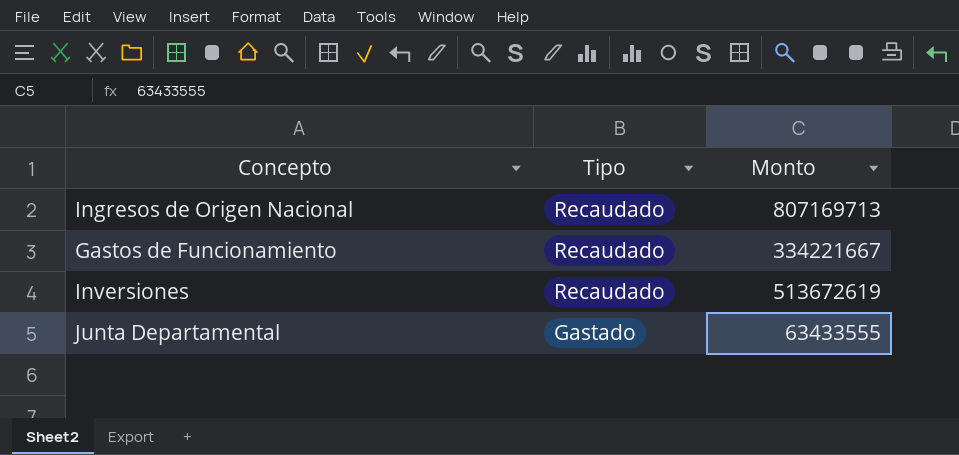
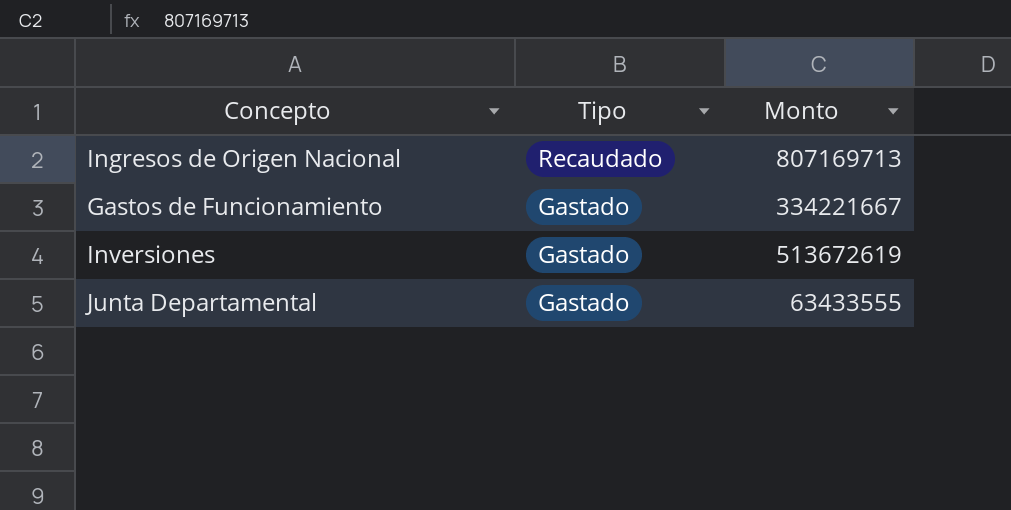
Gastos de Funcionamiento | Tipo: Recaudado -> Gastado
Inversiones | Tipo: Recaudado -> Gastado

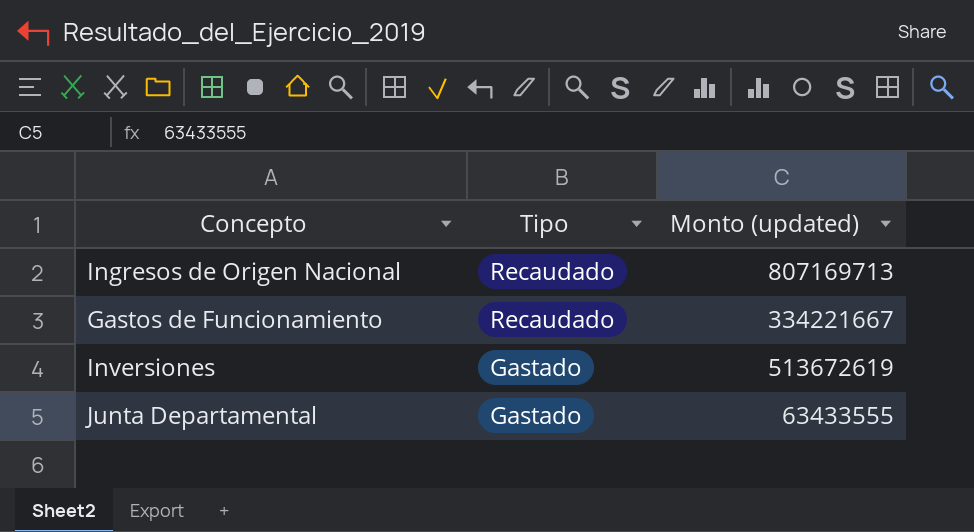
column name: Monto -> Monto (updated)
Gastos de Funcionamiento | Tipo: Gastado -> Recaudado

